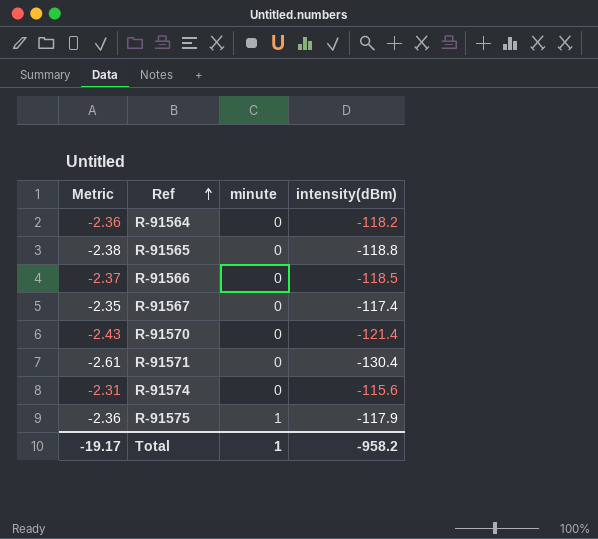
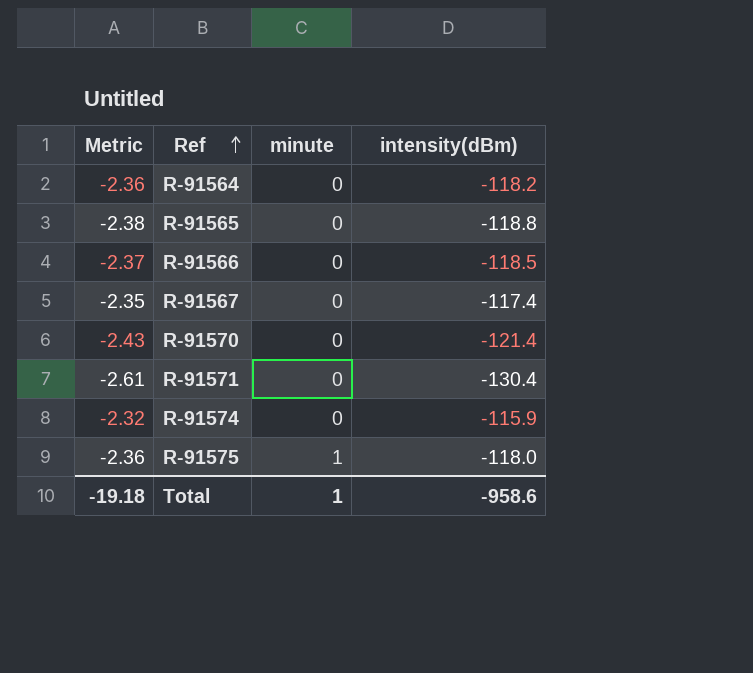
R-91574 | Metric: -2.31 -> -2.32
R-91574 | intensity(dBm): -115.6 -> -115.9
R-91575 | intensity(dBm): -117.9 -> -118.0
Total | Metric: -19.17 -> -19.18
Total | intensity(dBm): -958.2 -> -958.6

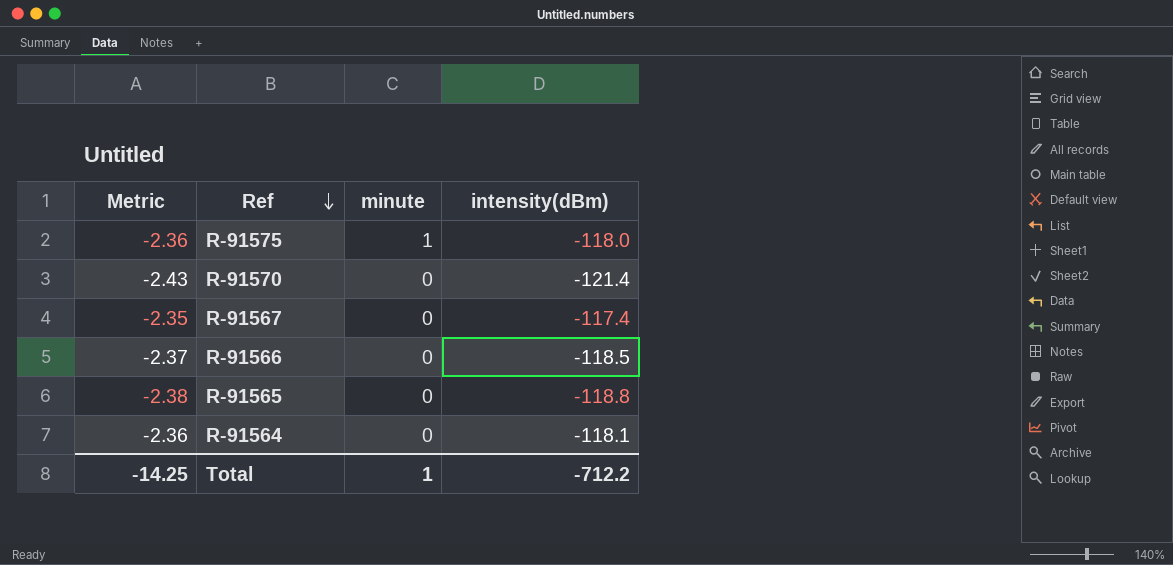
row order: Ref ascending -> Ref descending
row R-91571: -2.61 | 0 | -130.4 -> none
row R-91574: -2.32 | 0 | -115.9 -> none
R-91564 | intensity(dBm): -118.2 -> -118.1
Total | Metric: -19.18 -> -14.25
Total | intensity(dBm): -958.6 -> -712.2

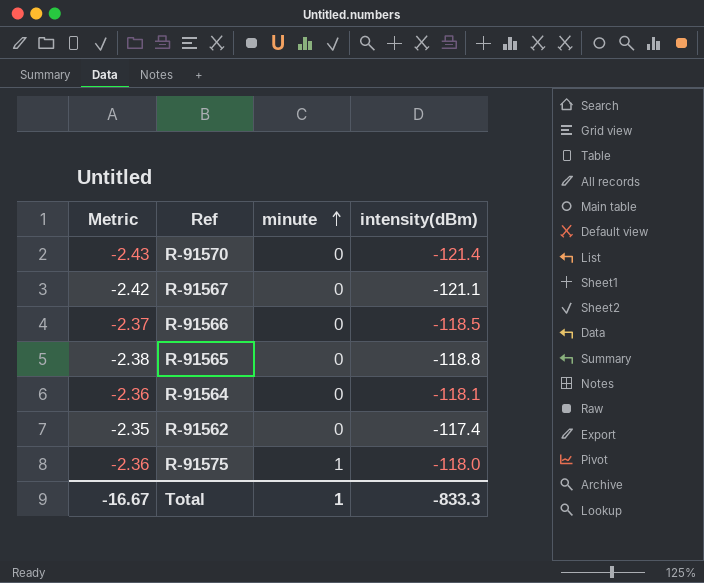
row order: Ref descending -> minute ascending
R-91567 | Metric: -2.35 -> -2.42
R-91567 | intensity(dBm): -117.4 -> -121.1
row R-91562: none -> -2.35 | 0 | -117.4
Total | Metric: -14.25 -> -16.67
Total | intensity(dBm): -712.2 -> -833.3

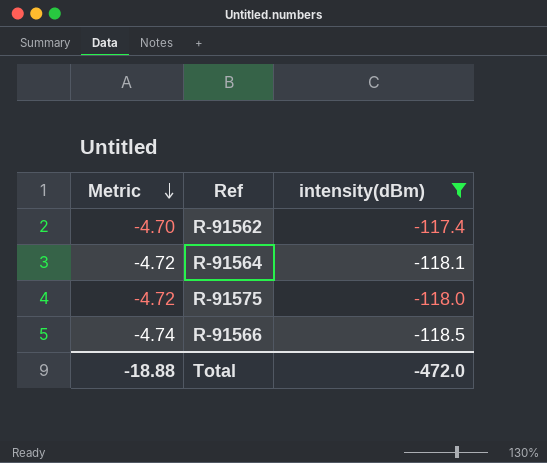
filter: none -> intensity(dBm) >= -118.5
row order: minute ascending -> Metric descending
column minute | position: 3 -> none
column Metric | formula: [intensity(dBm)] * 0.02 -> [intensity(dBm)] * 0.04
Total | Metric: -16.67 -> -18.88
Total | intensity(dBm): -833.3 -> -472.0

